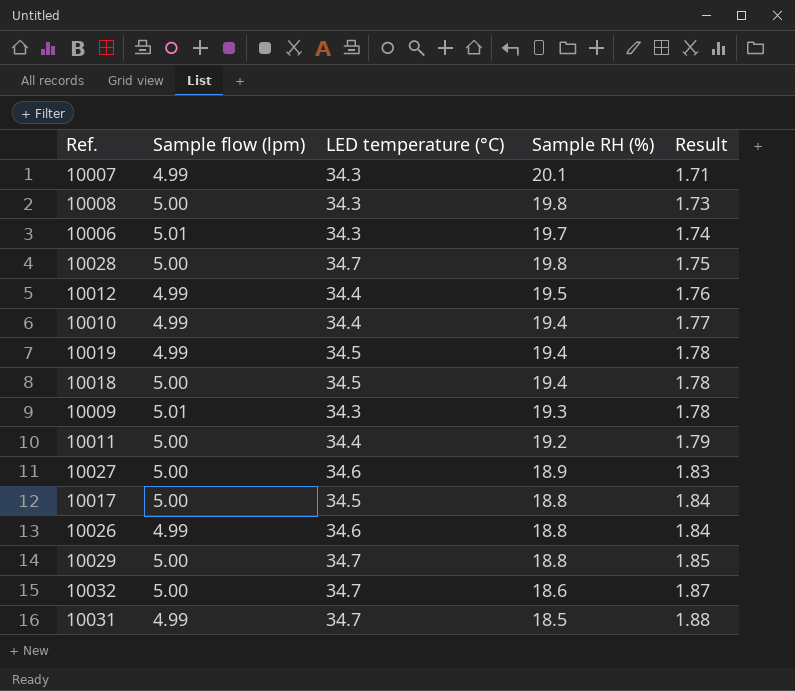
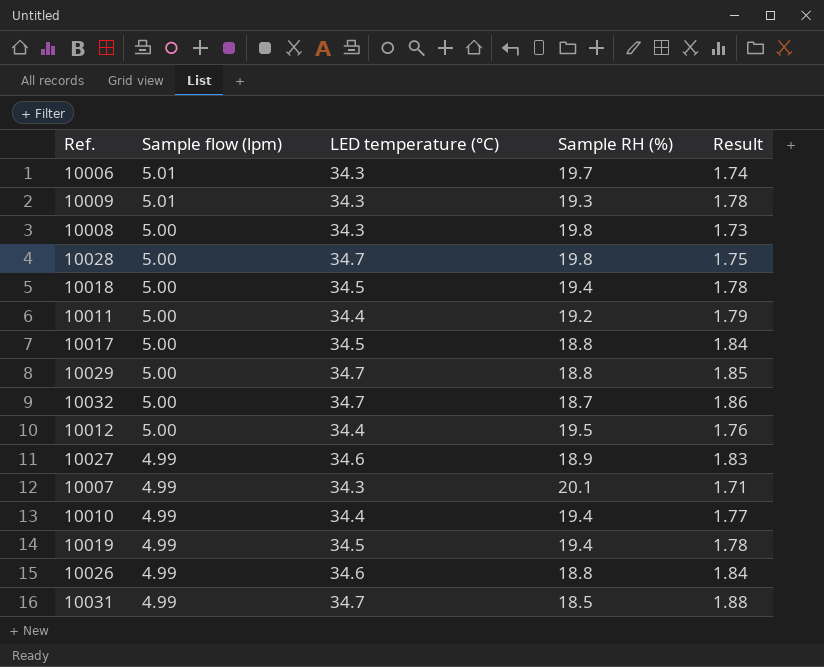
row order: Result ascending -> Sample flow (lpm) descending
10032 | Sample RH (%): 18.6 -> 18.7
10032 | Result: 1.87 -> 1.86
10012 | Sample flow (lpm): 4.99 -> 5.00
10027 | Sample flow (lpm): 5.00 -> 4.99

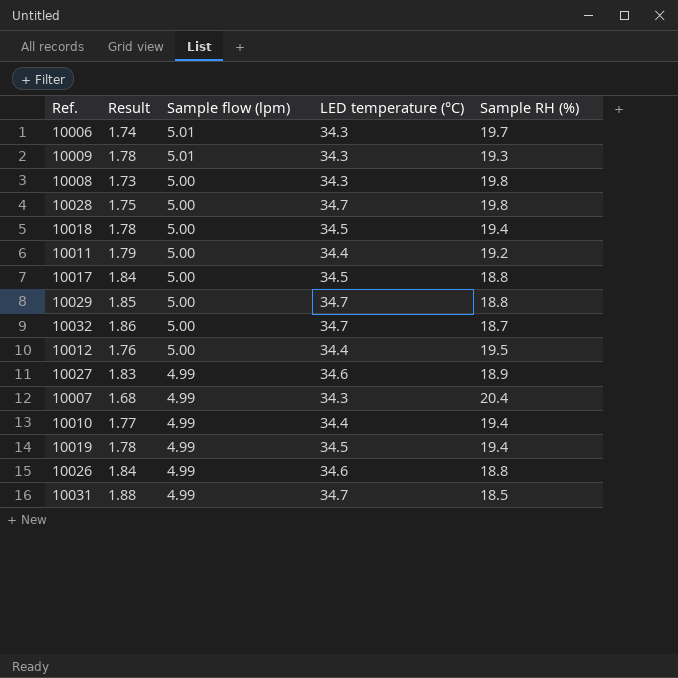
column Result | position: 5 -> 2
10007 | Result: 1.71 -> 1.68
10007 | Sample RH (%): 20.1 -> 20.4

